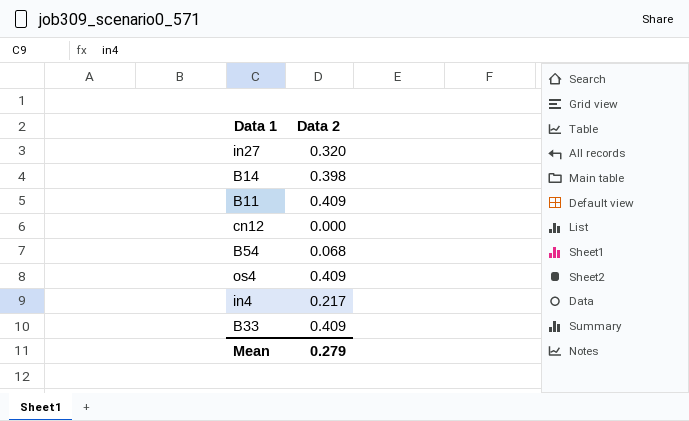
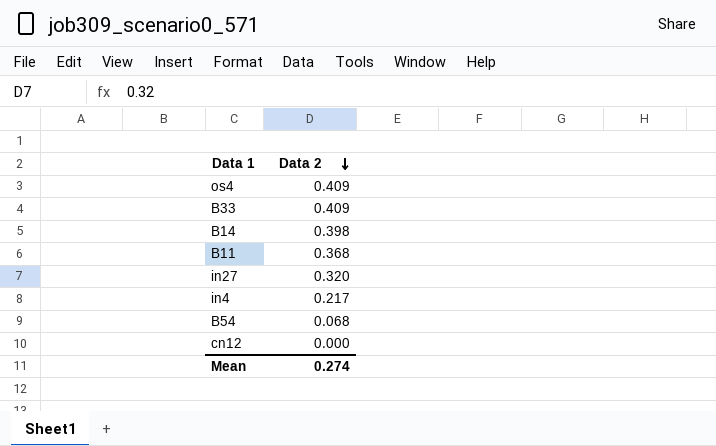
row order: none -> Data 2 descending
B11 | Data 2: 0.409 -> 0.368
Mean | Data 2: 0.279 -> 0.274

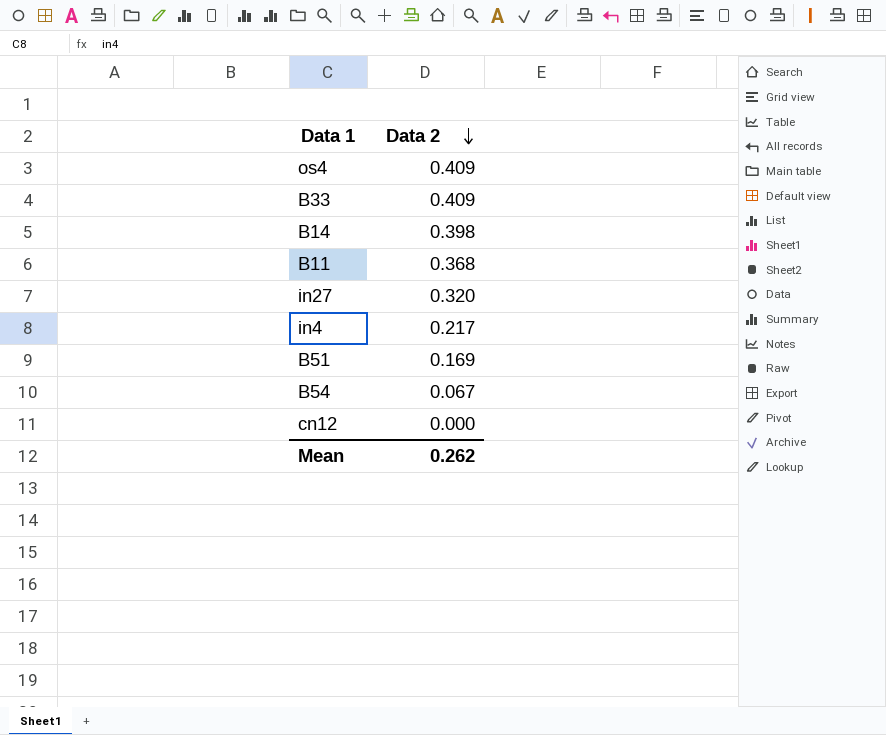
row B51: none -> 0.169
B54 | Data 2: 0.068 -> 0.067
Mean | Data 2: 0.274 -> 0.262

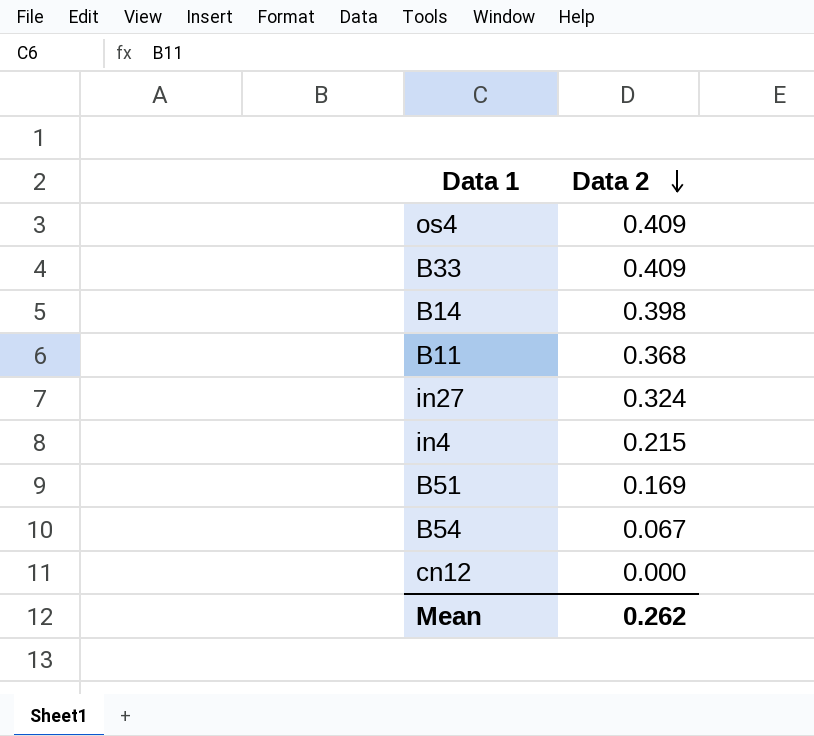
in27 | Data 2: 0.320 -> 0.324
in4 | Data 2: 0.217 -> 0.215

